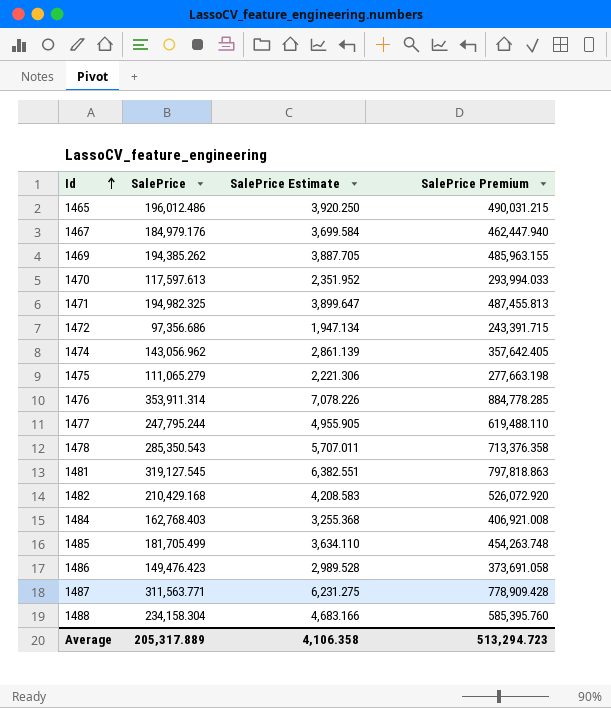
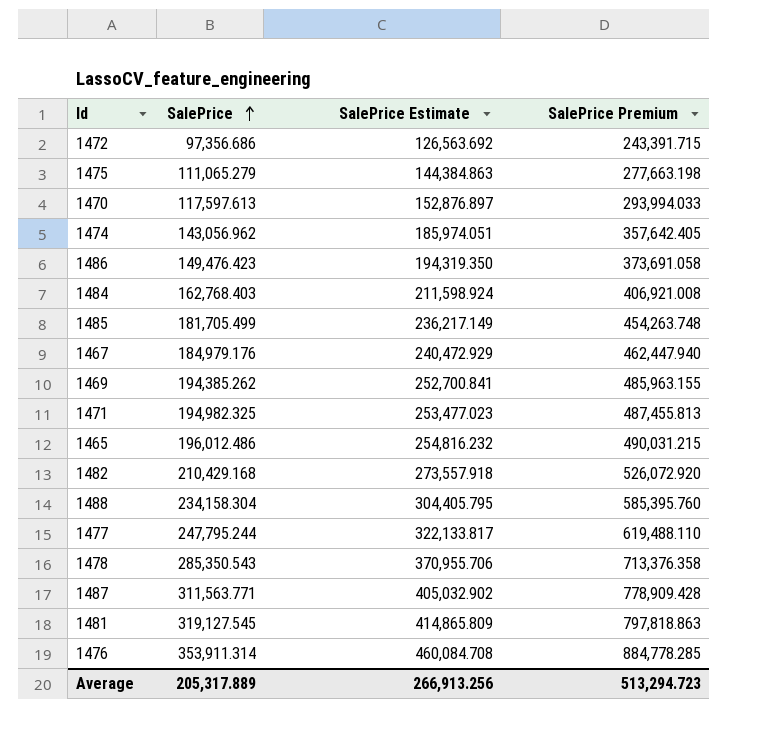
row order: Id ascending -> SalePrice ascending
column SalePrice Estimate | formula: [SalePrice] * 0.02 -> [SalePrice] * 1.3
Average | SalePrice Estimate: 4,106.358 -> 266,913.256

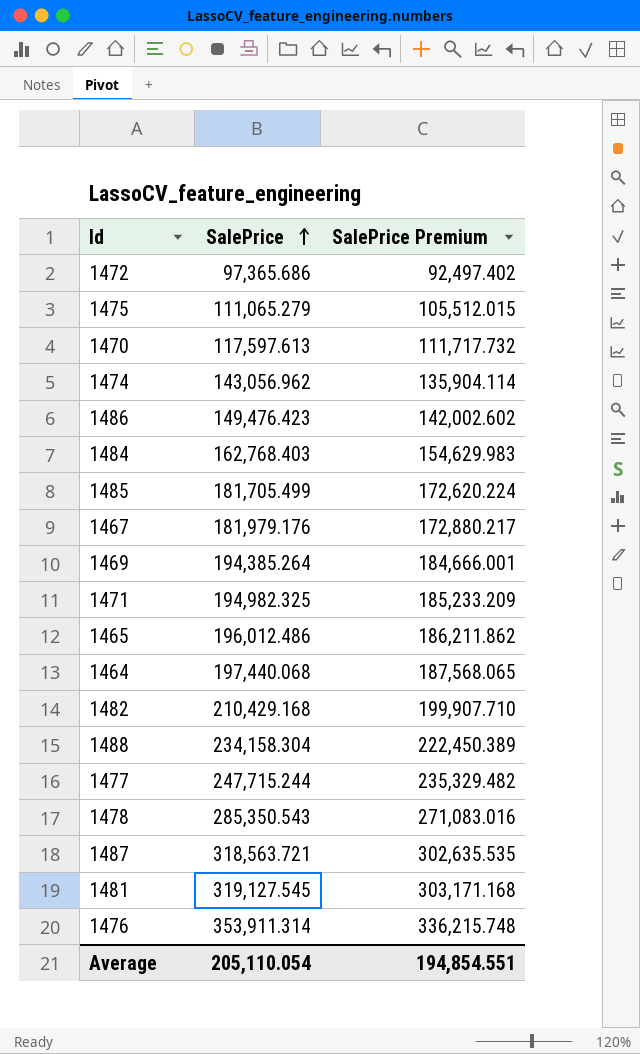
column SalePrice Estimate | formula: [SalePrice] * 1.3 -> none
column SalePrice Premium | formula: [SalePrice] * 2.5 -> [SalePrice] * 0.95
1472 | SalePrice: 97,356.686 -> 97,365.686
1467 | SalePrice: 184,979.176 -> 181,979.176
1469 | SalePrice: 194,385.262 -> 194,385.264
row 1464: none -> 197,440.068 | 187,568.065
1477 | SalePrice: 247,795.244 -> 247,715.244
1487 | SalePrice: 311,563.771 -> 318,563.721
Average | SalePrice: 205,317.889 -> 205,110.054
Average | SalePrice Premium: 513,294.723 -> 194,854.551

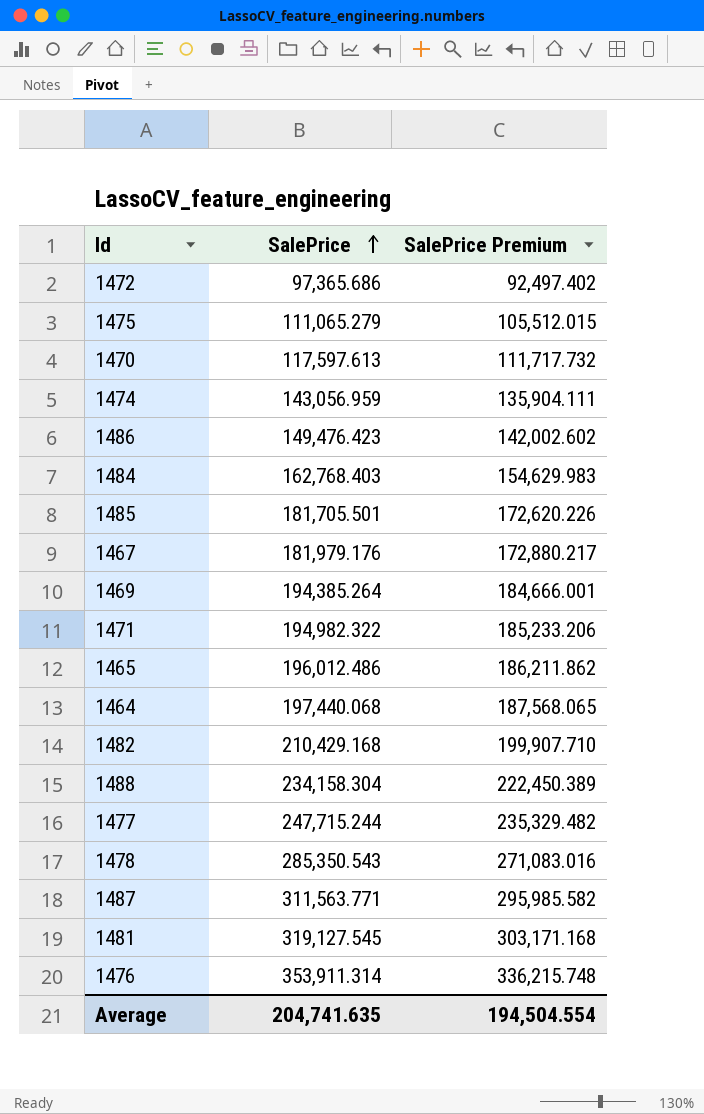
1474 | SalePrice: 143,056.962 -> 143,056.959
1474 | SalePrice Premium: 135,904.114 -> 135,904.111
1485 | SalePrice: 181,705.499 -> 181,705.501
1485 | SalePrice Premium: 172,620.224 -> 172,620.226
1471 | SalePrice: 194,982.325 -> 194,982.322
1471 | SalePrice Premium: 185,233.209 -> 185,233.206
1487 | SalePrice: 318,563.721 -> 311,563.771
1487 | SalePrice Premium: 302,635.535 -> 295,985.582
Average | SalePrice: 205,110.054 -> 204,741.635
Average | SalePrice Premium: 194,854.551 -> 194,504.554

